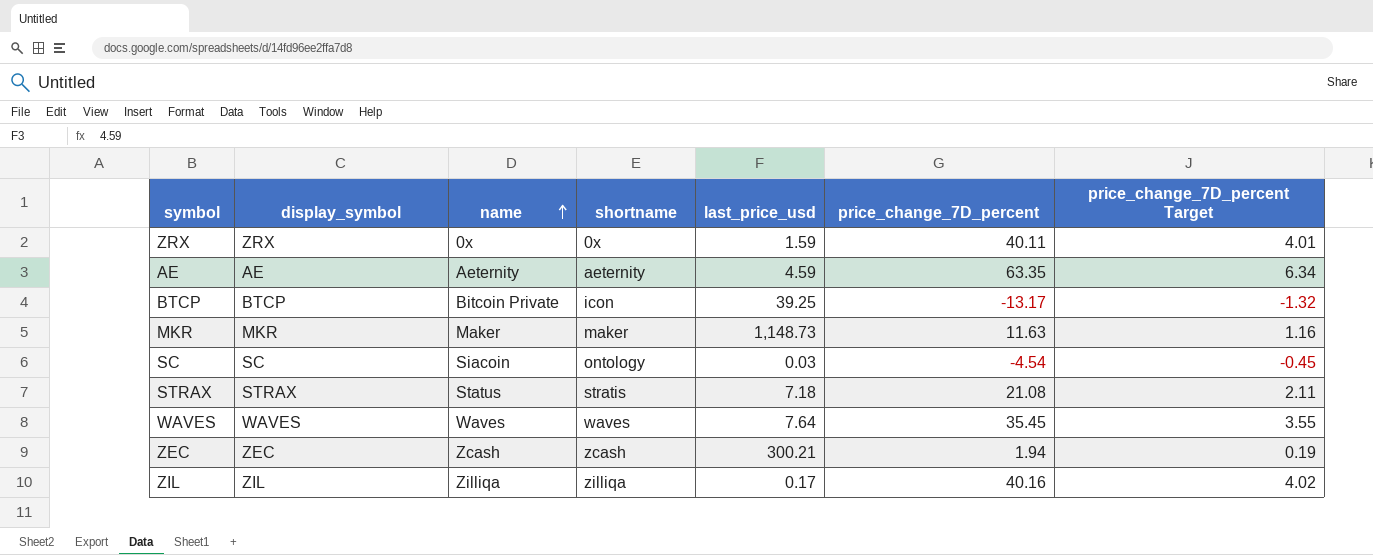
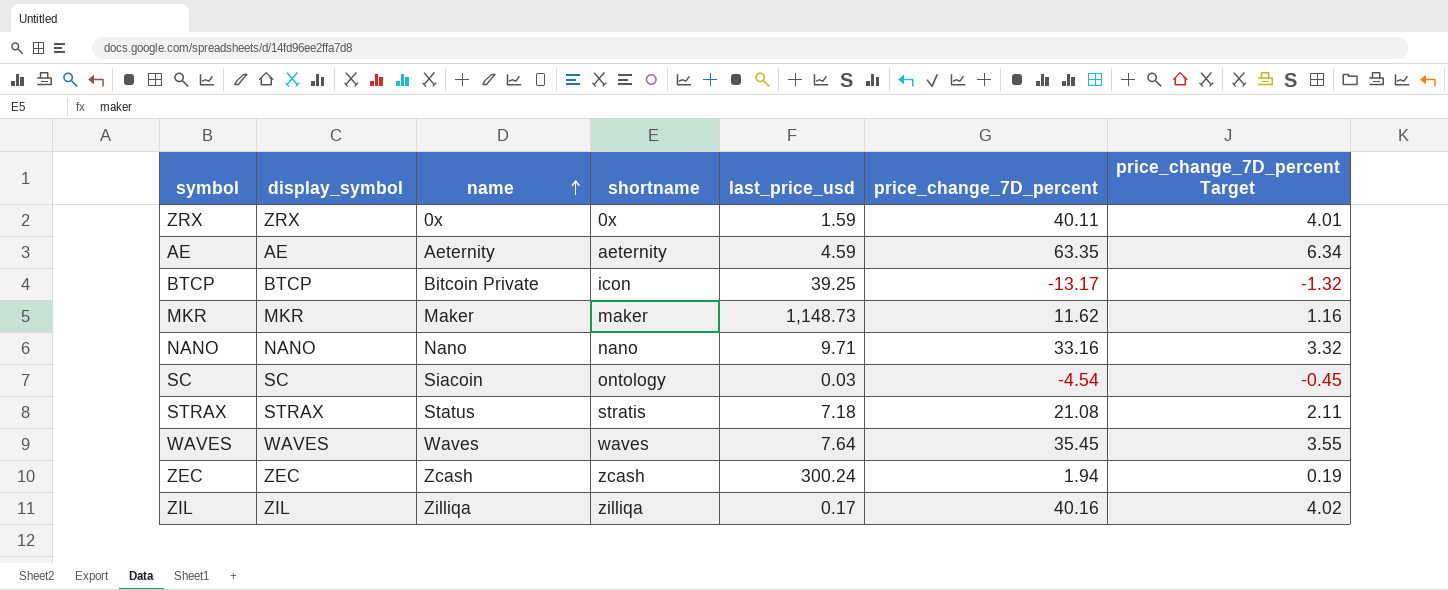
MKR | price_change_7D_percent: 11.63 -> 11.62
row NANO: none -> NANO | Nano | nano | 9.71 | 33.16 | 3.32
ZEC | last_price_usd: 300.21 -> 300.24

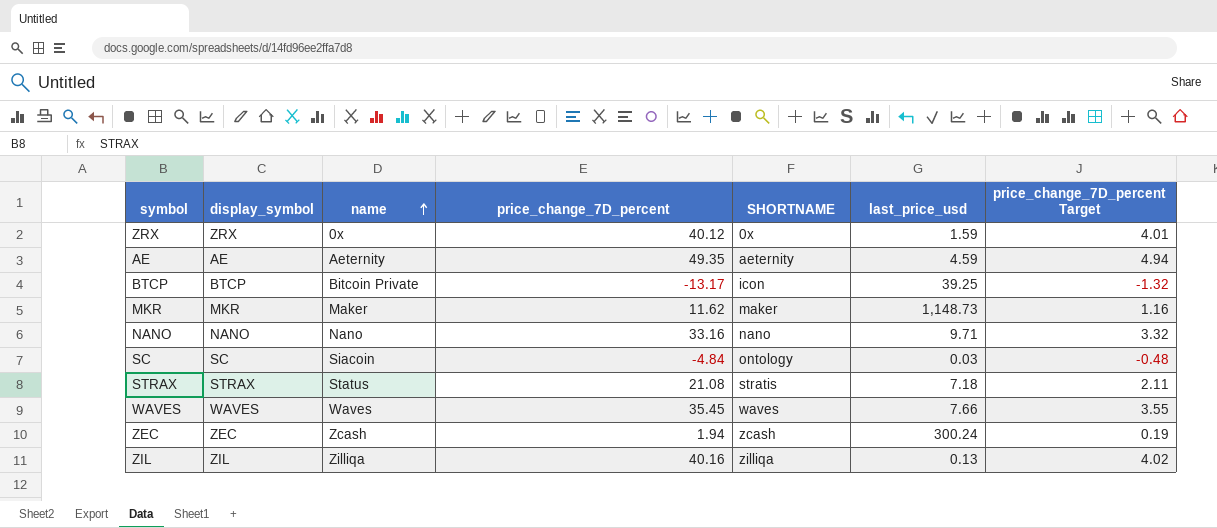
column price_change_7D_percent | position: 6 -> 4
column name: shortname -> SHORTNAME
ZRX | price_change_7D_percent: 40.11 -> 40.12
AE | price_change_7D_percent: 63.35 -> 49.35
AE | price_change_7D_percent Target: 6.34 -> 4.94
SC | price_change_7D_percent: -4.54 -> -4.84
SC | price_change_7D_percent Target: -0.45 -> -0.48
WAVES | last_price_usd: 7.64 -> 7.66
ZIL | last_price_usd: 0.17 -> 0.13

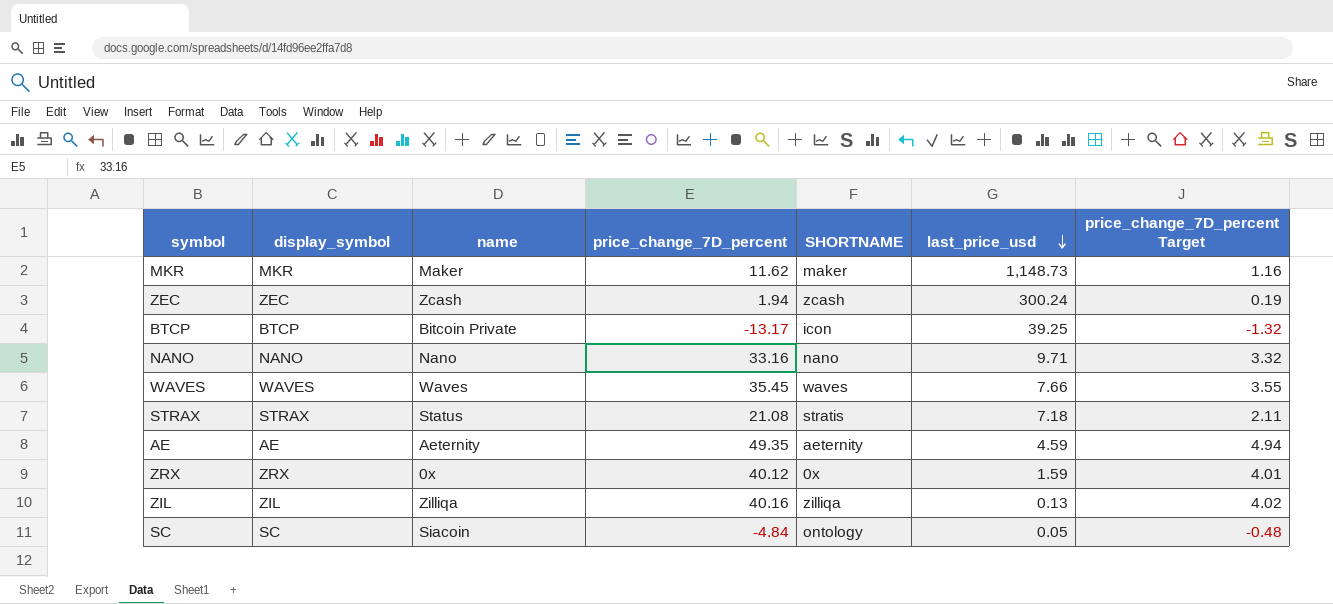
row order: name ascending -> last_price_usd descending
SC | last_price_usd: 0.03 -> 0.05

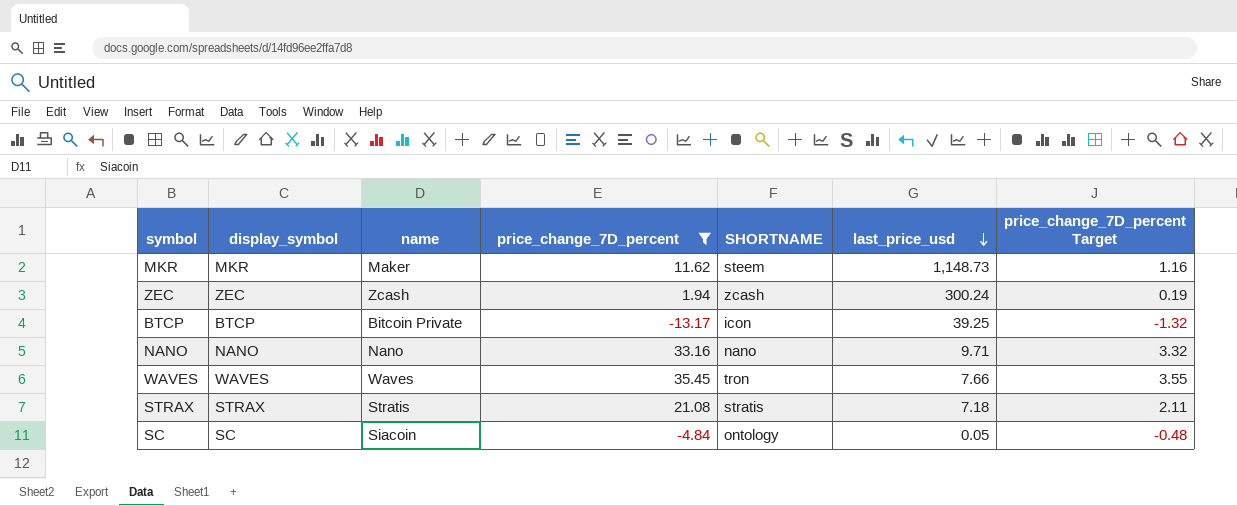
filter: none -> price_change_7D_percent <= 35.45
MKR | SHORTNAME: maker -> steem
WAVES | SHORTNAME: waves -> tron
STRAX | name: Status -> Stratis

